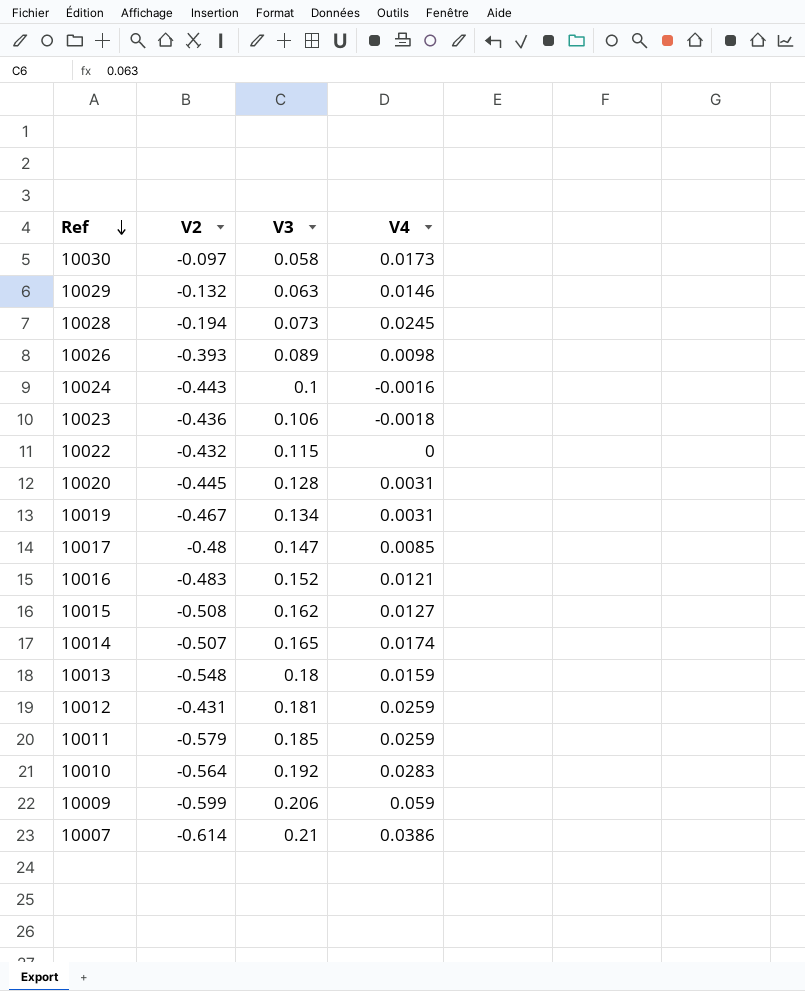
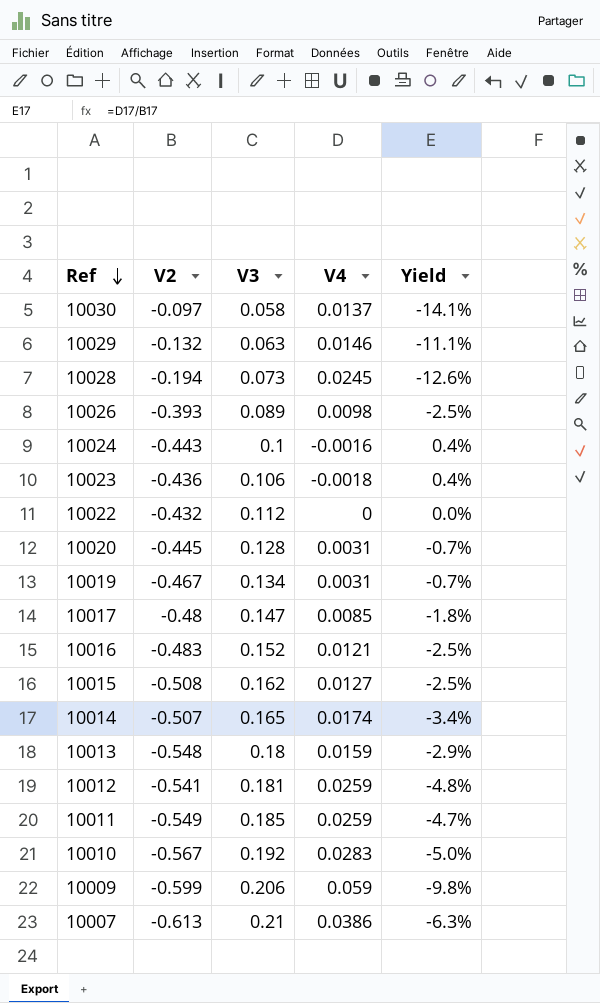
column Yield | formula: none -> [V4] / [V2]
10030 | V4: 0.0173 -> 0.0137
10022 | V3: 0.115 -> 0.112
10012 | V2: -0.431 -> -0.541
10011 | V2: -0.579 -> -0.549
10010 | V2: -0.564 -> -0.567
10007 | V2: -0.614 -> -0.613

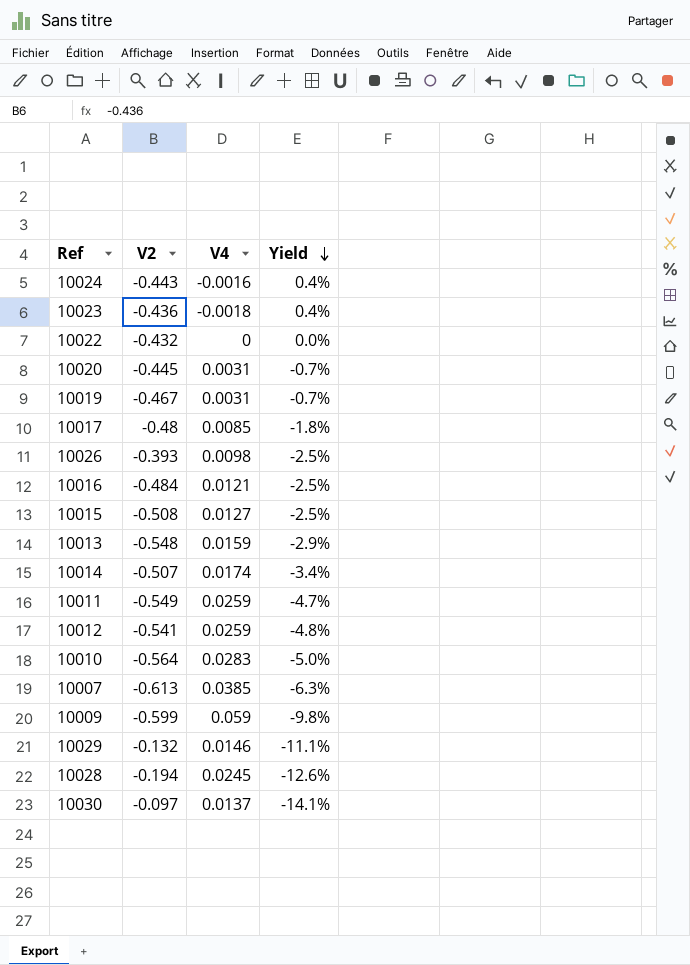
row order: Ref descending -> Yield descending
column V3 | position: 3 -> none
10016 | V2: -0.483 -> -0.484
10010 | V2: -0.567 -> -0.564
10007 | V4: 0.0386 -> 0.0385

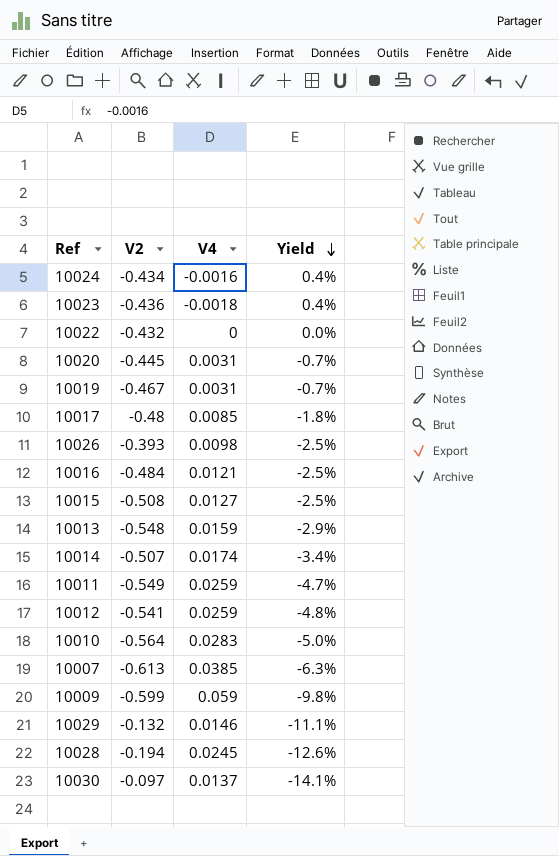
10024 | V2: -0.443 -> -0.434

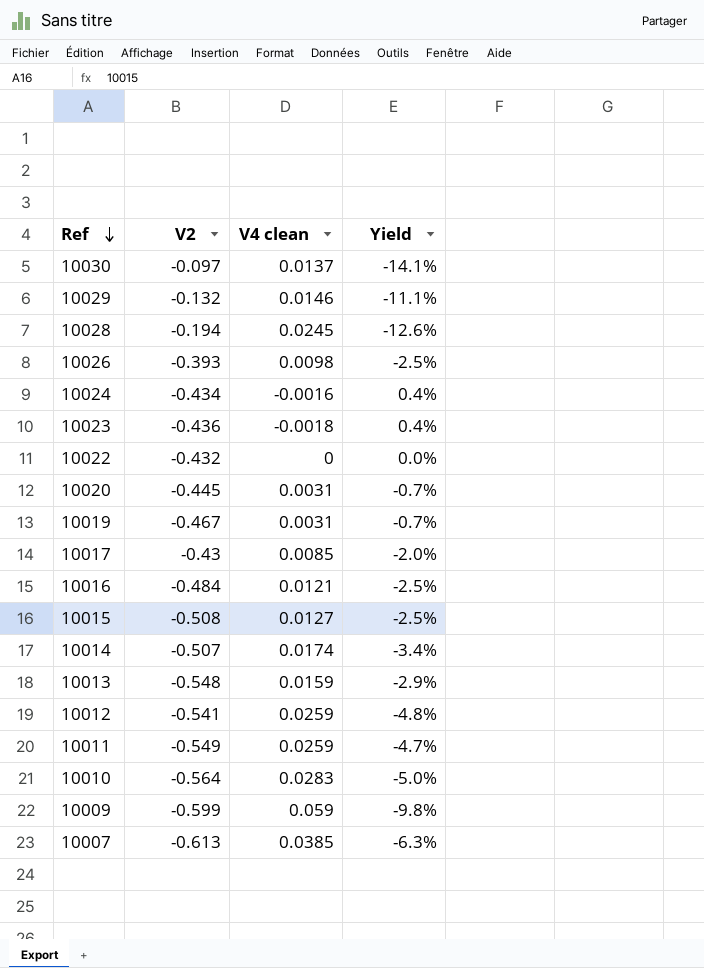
row order: Yield descending -> Ref descending
column name: V4 -> V4 clean
10017 | V2: -0.48 -> -0.43
10017 | Yield: -1.8% -> -2.0%

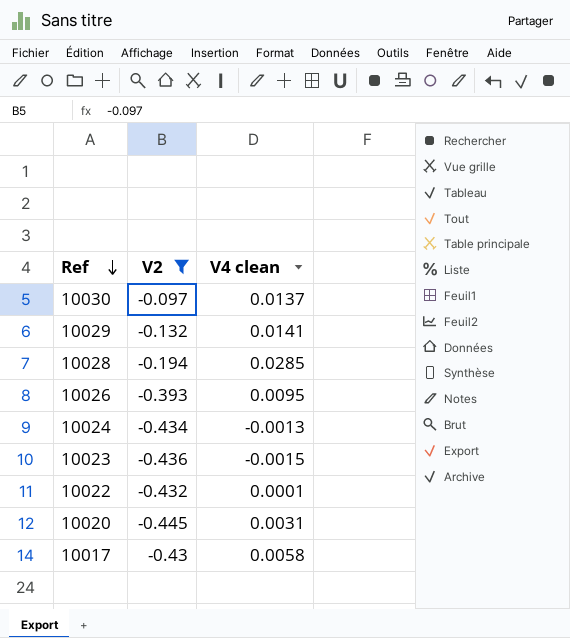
filter: none -> V2 >= -0.445
column Yield | formula: [V4 clean] / [V2] -> none
10029 | V4 clean: 0.0146 -> 0.0141
10028 | V4 clean: 0.0245 -> 0.0285
10026 | V4 clean: 0.0098 -> 0.0095
10024 | V4 clean: -0.0016 -> -0.0013
10023 | V4 clean: -0.0018 -> -0.0015
10022 | V4 clean: 0 -> 0.0001
10017 | V4 clean: 0.0085 -> 0.0058

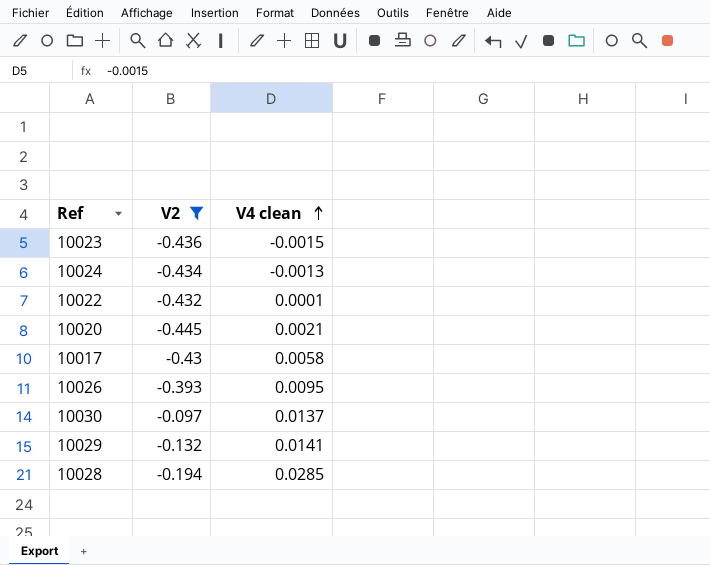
row order: Ref descending -> V4 clean ascending
10020 | V4 clean: 0.0031 -> 0.0021

